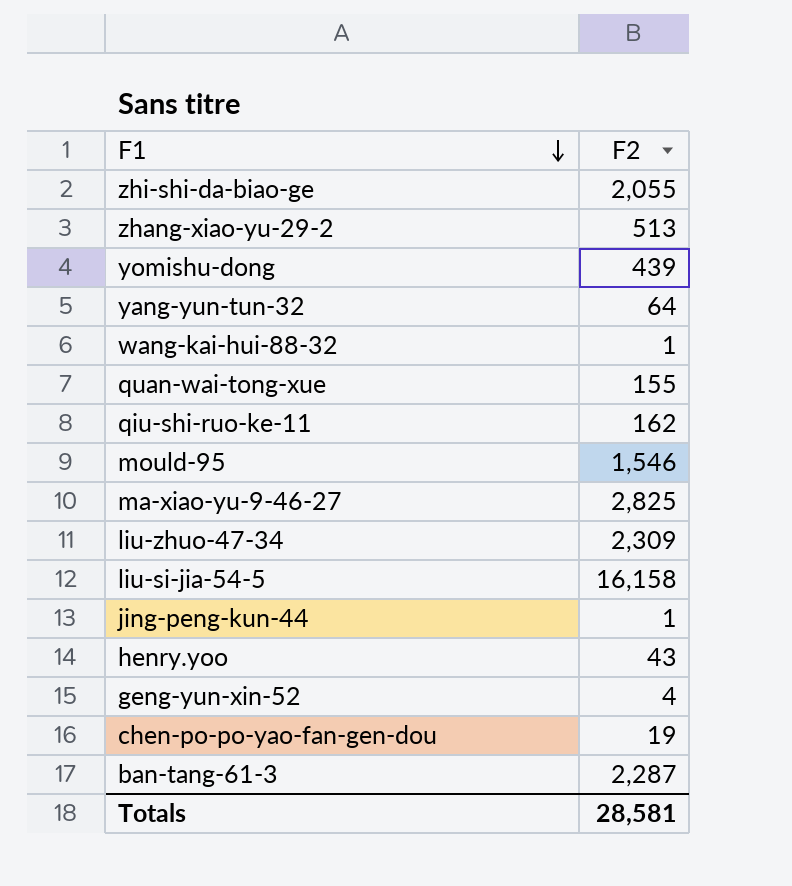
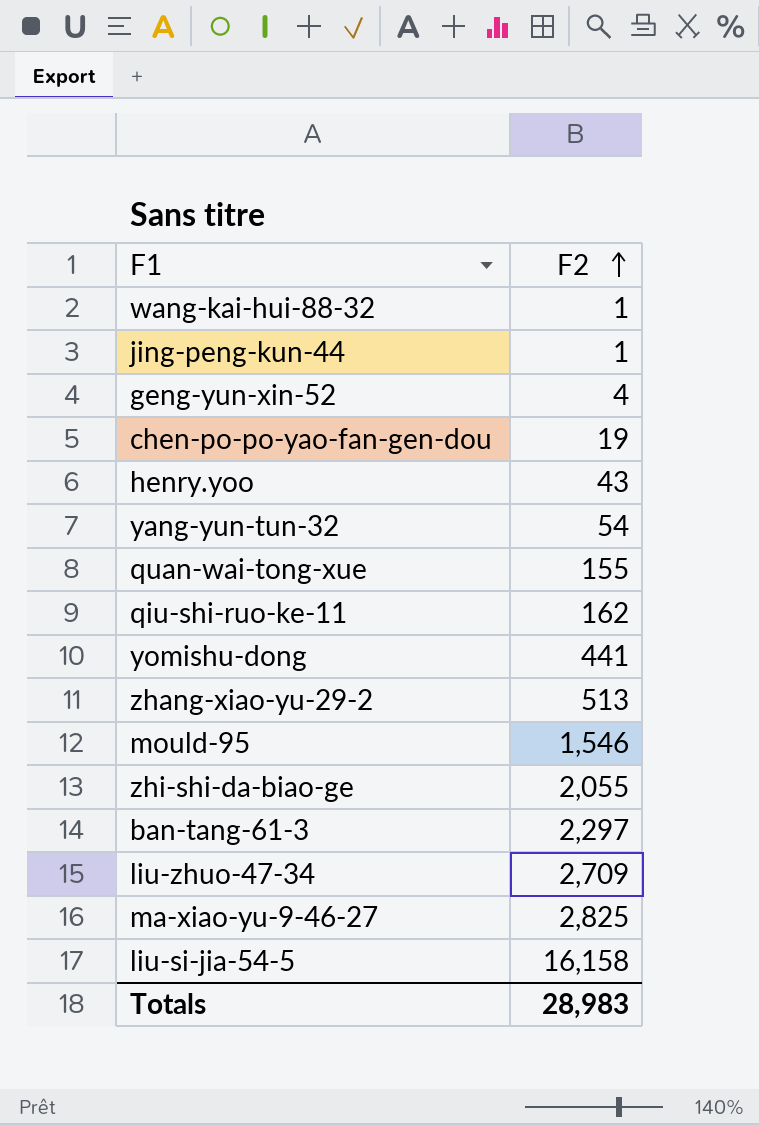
row order: F1 descending -> F2 ascending
yang-yun-tun-32 | F2: 64 -> 54
yomishu-dong | F2: 439 -> 441
ban-tang-61-3 | F2: 2,287 -> 2,297
liu-zhuo-47-34 | F2: 2,309 -> 2,709
Totals | F2: 28,581 -> 28,983

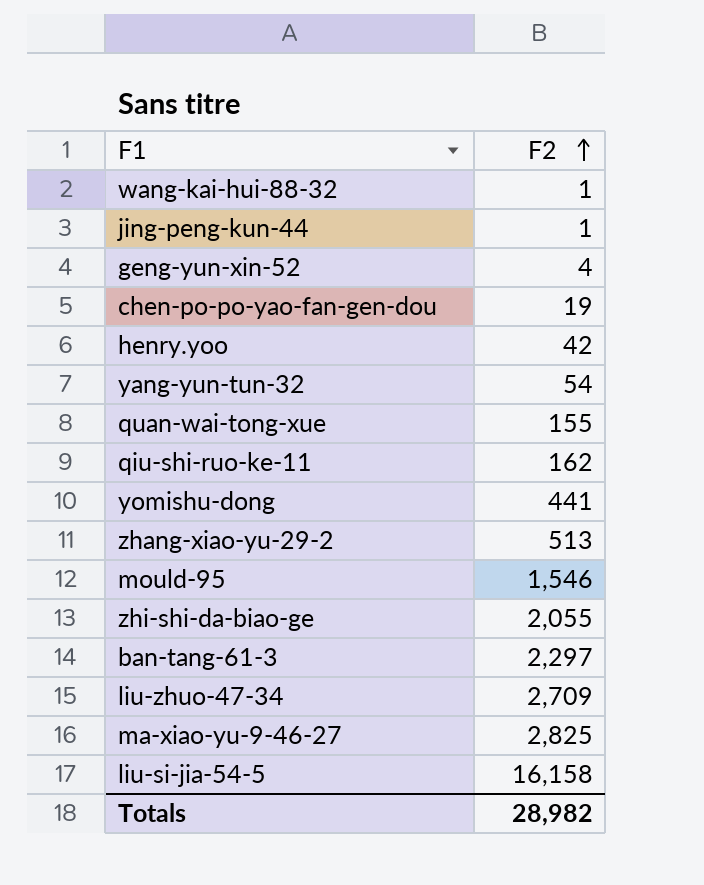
henry.yoo | F2: 43 -> 42
Totals | F2: 28,983 -> 28,982

